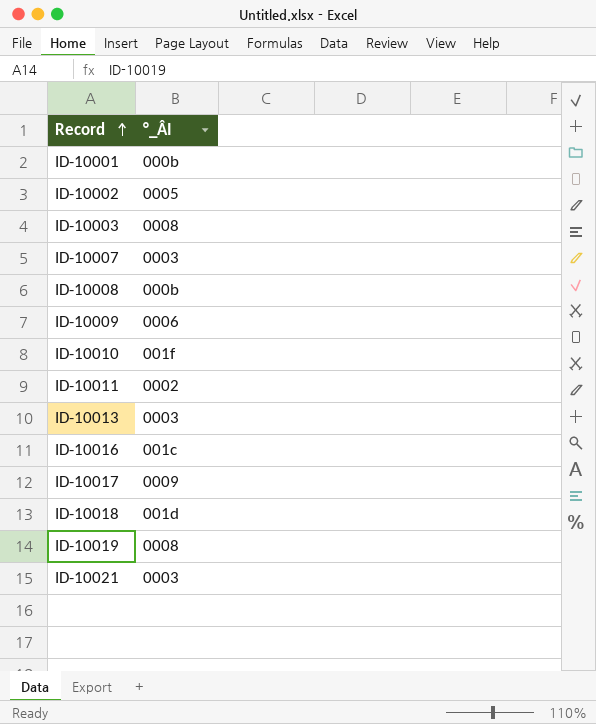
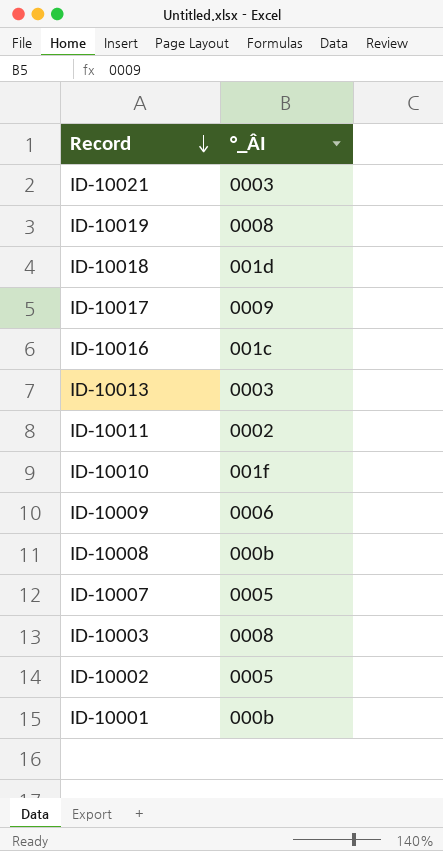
row order: Record ascending -> Record descending
ID-10007 | °_ÂI: 0003 -> 0005

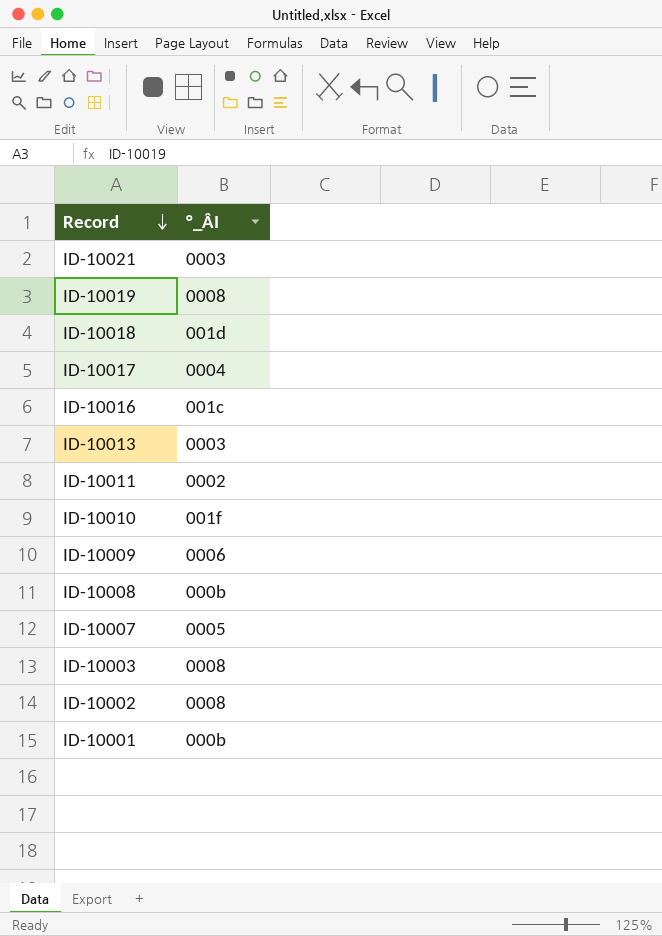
ID-10017 | °_ÂI: 0009 -> 0004
ID-10002 | °_ÂI: 0005 -> 0008

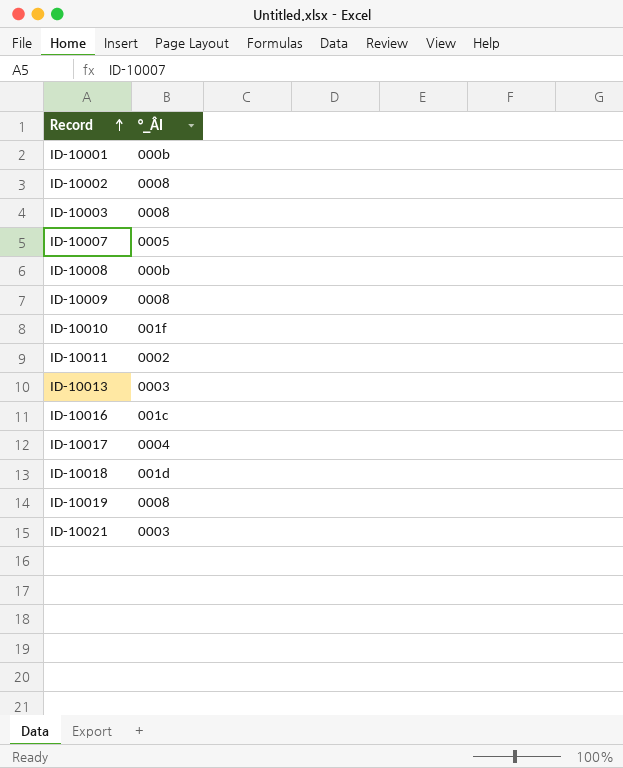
row order: Record descending -> Record ascending
ID-10009 | °_ÂI: 0006 -> 0008

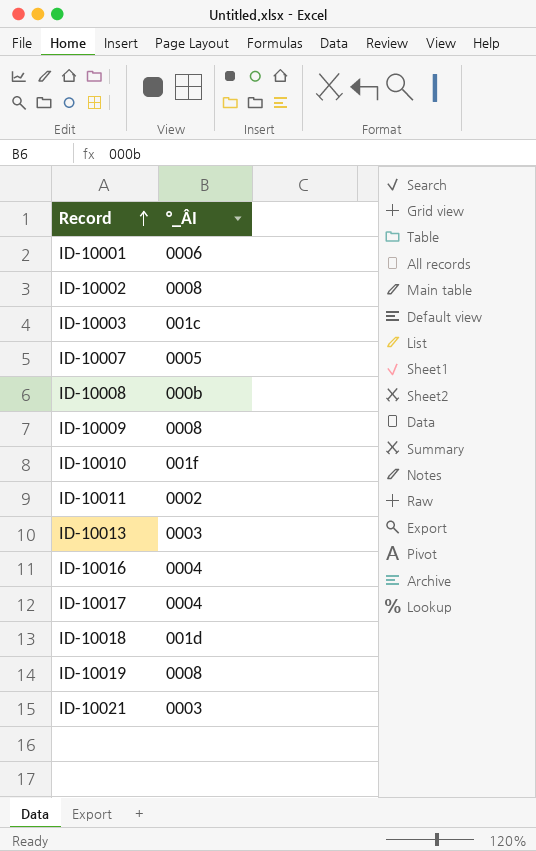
ID-10001 | °_ÂI: 000b -> 0006
ID-10003 | °_ÂI: 0008 -> 001c
ID-10016 | °_ÂI: 001c -> 0004

